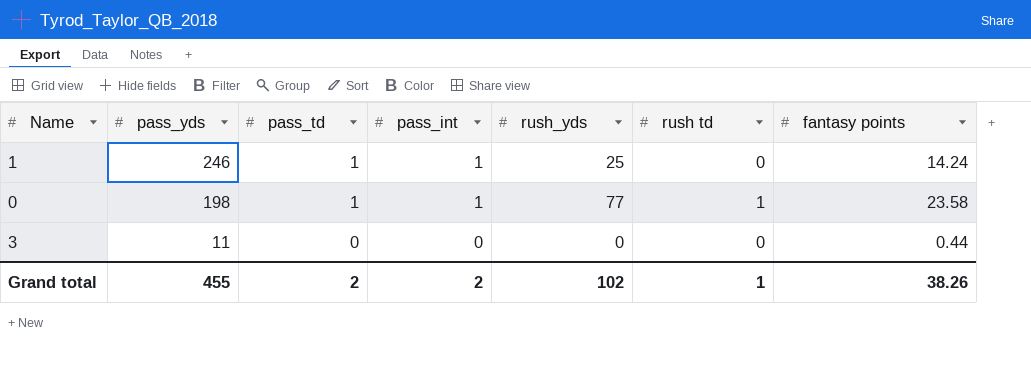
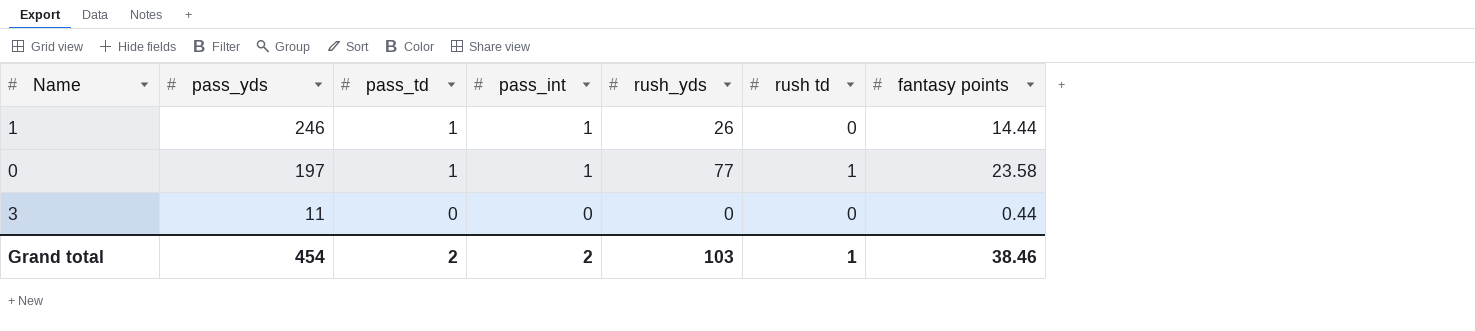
1 | rush_yds: 25 -> 26
1 | fantasy points: 14.24 -> 14.44
0 | pass_yds: 198 -> 197
Grand total | pass_yds: 455 -> 454
Grand total | rush_yds: 102 -> 103
Grand total | fantasy points: 38.26 -> 38.46

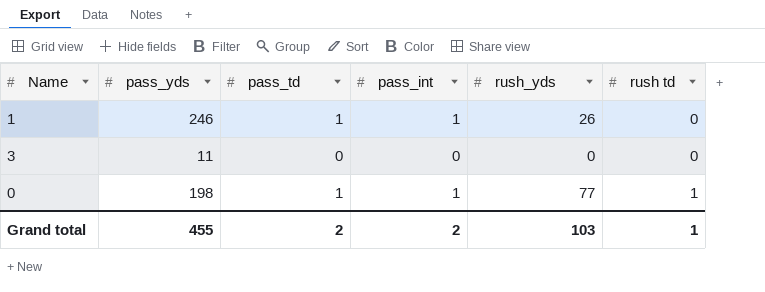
row order: pass_yds descending -> rush td ascending
column fantasy points | position: 7 -> none
0 | pass_yds: 197 -> 198
Grand total | pass_yds: 454 -> 455

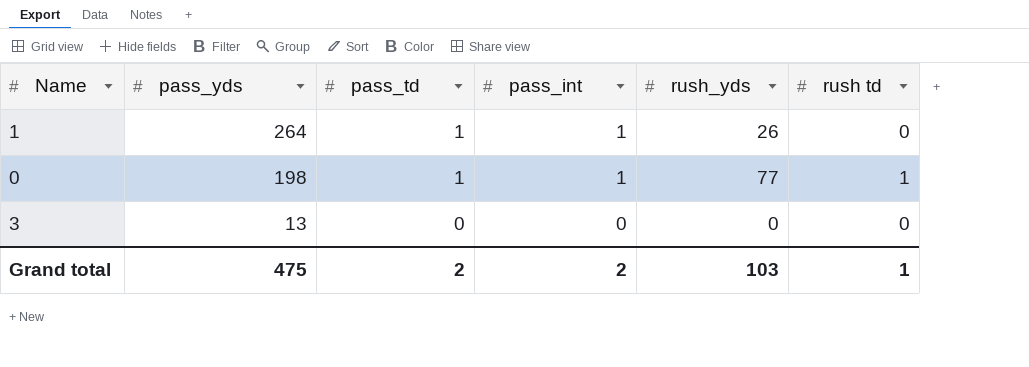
row order: rush td ascending -> pass_yds descending
1 | pass_yds: 246 -> 264
3 | pass_yds: 11 -> 13
Grand total | pass_yds: 455 -> 475

